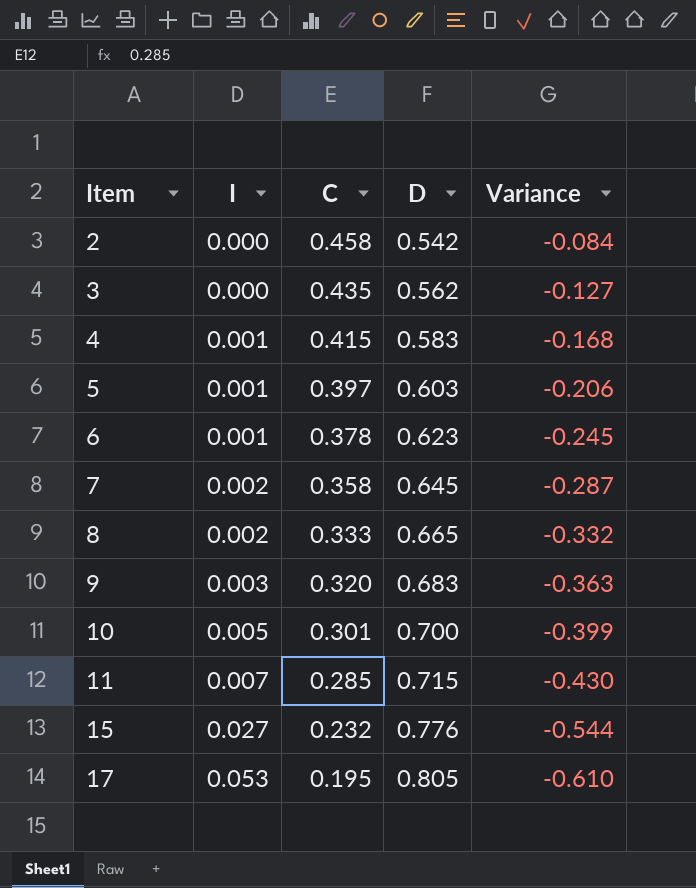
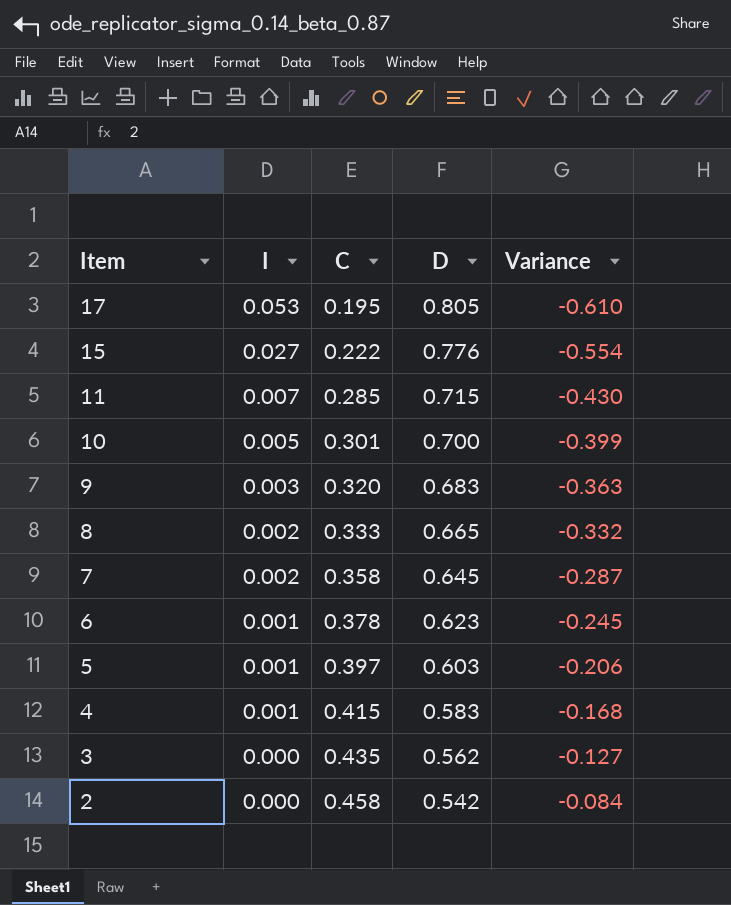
row order: Item ascending -> Item descending
15 | C: 0.232 -> 0.222
15 | Variance: -0.544 -> -0.554

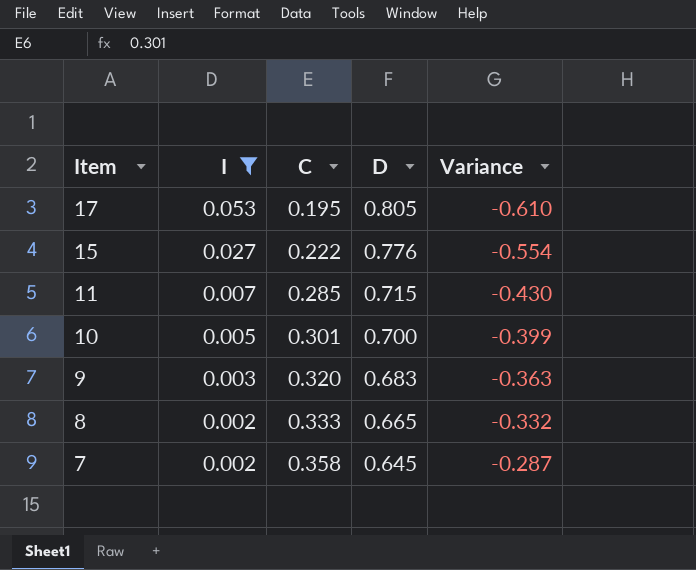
filter: none -> I >= 0.002

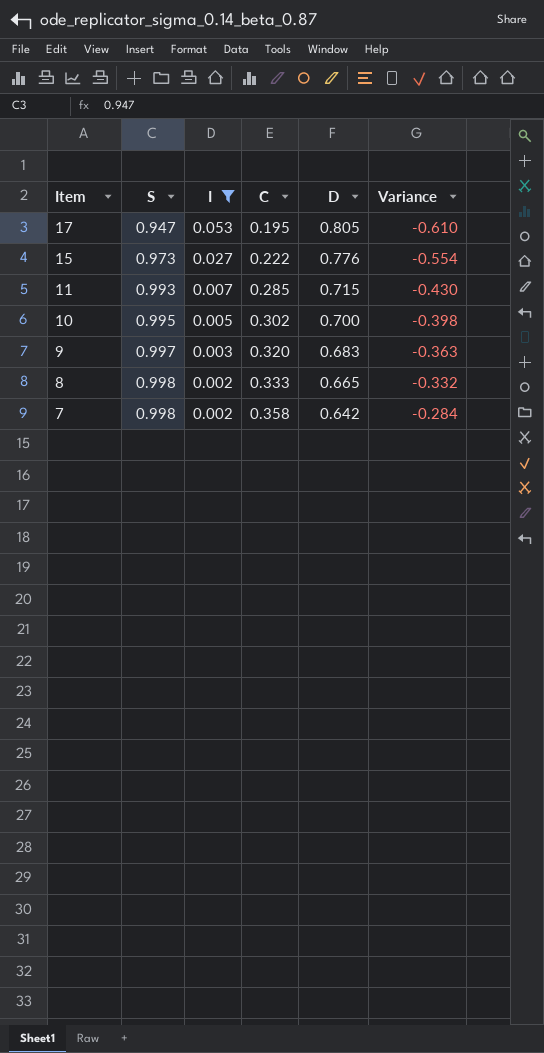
column S | position: none -> 2
10 | C: 0.301 -> 0.302
10 | Variance: -0.399 -> -0.398
7 | D: 0.645 -> 0.642
7 | Variance: -0.287 -> -0.284

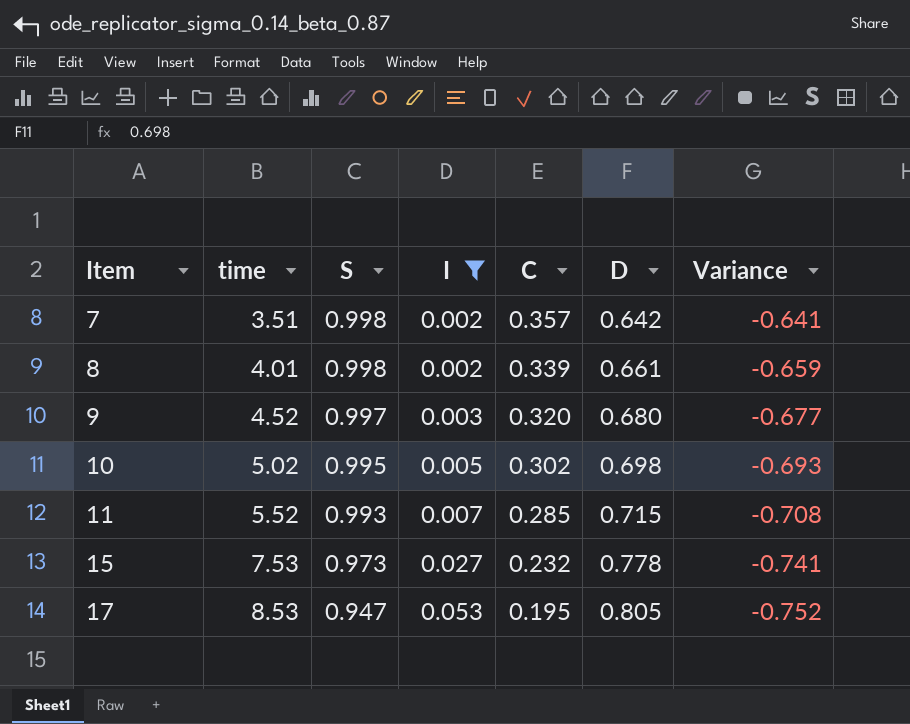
row order: Item descending -> Item ascending
column time | position: none -> 2
column Variance | formula: [C] - [D] -> [C] - [S]
7 | C: 0.358 -> 0.357
8 | C: 0.333 -> 0.339
8 | D: 0.665 -> 0.661
9 | D: 0.683 -> 0.680
10 | D: 0.700 -> 0.698
15 | C: 0.222 -> 0.232
15 | D: 0.776 -> 0.778

